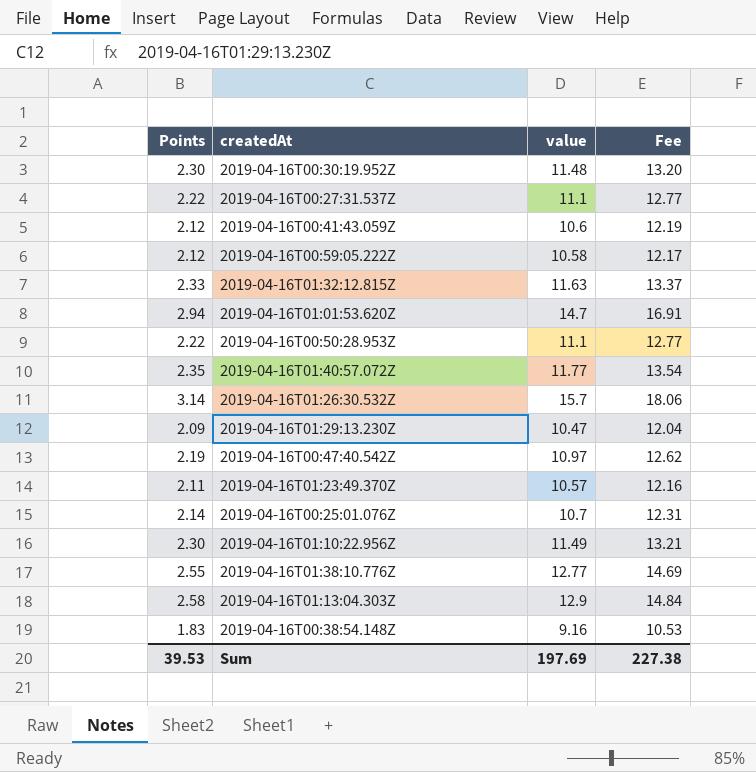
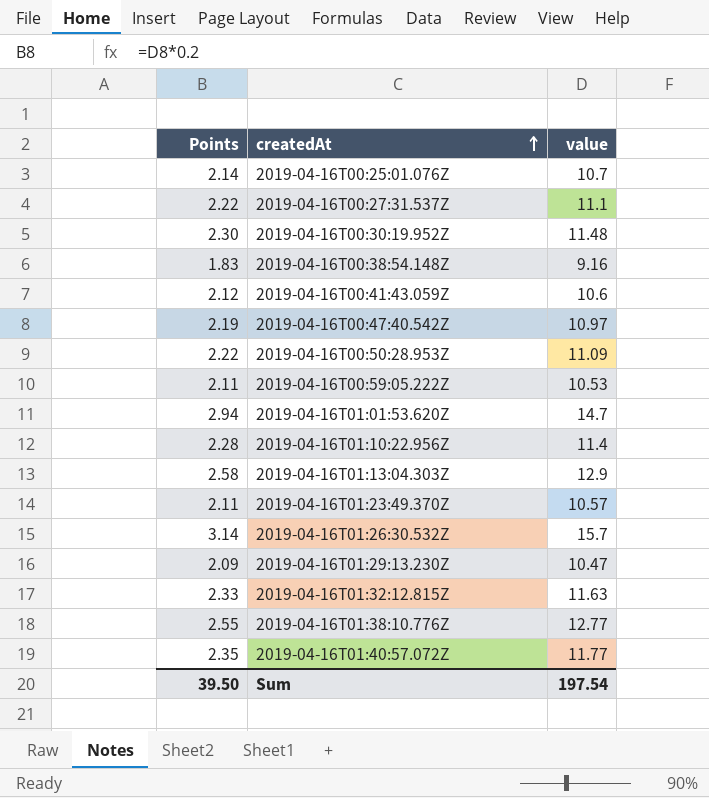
row order: none -> createdAt ascending
column Fee | formula: [value] * 1.15 -> none
2019-04-16T00:50:28.953Z | value: 11.1 -> 11.09
2019-04-16T00:59:05.222Z | Points: 2.12 -> 2.11
2019-04-16T00:59:05.222Z | value: 10.58 -> 10.53
2019-04-16T01:10:22.956Z | Points: 2.30 -> 2.28
2019-04-16T01:10:22.956Z | value: 11.49 -> 11.4
Sum | Points: 39.53 -> 39.50
Sum | value: 197.69 -> 197.54

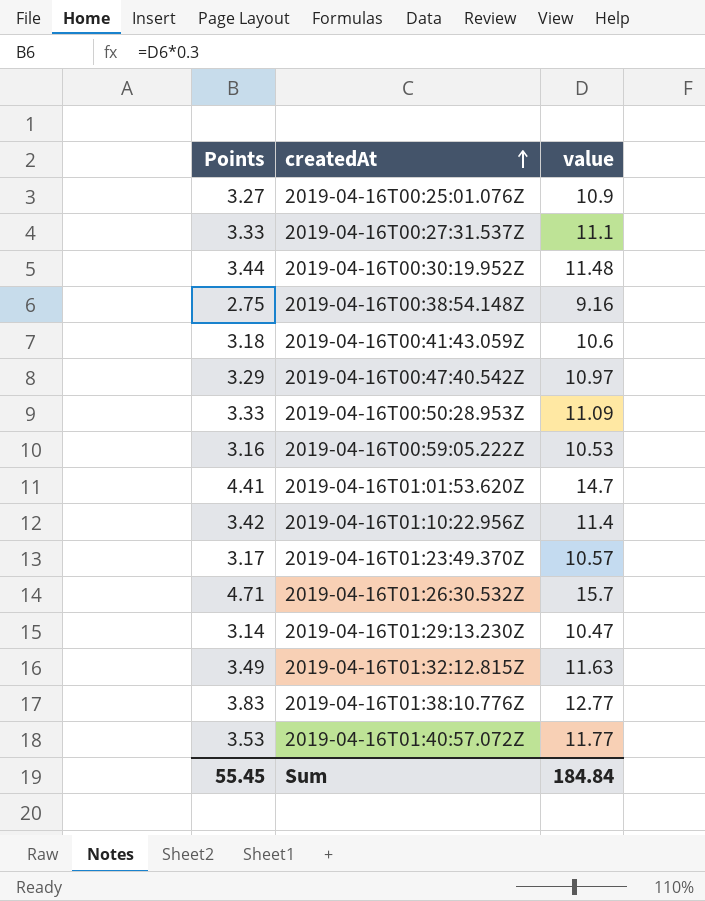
column Points | formula: [value] * 0.2 -> [value] * 0.3
row 2019-04-16T01:13:04.303Z: 2.58 | 12.9 -> none
2019-04-16T00:25:01.076Z | value: 10.7 -> 10.9
Sum | Points: 39.50 -> 55.45
Sum | value: 197.54 -> 184.84

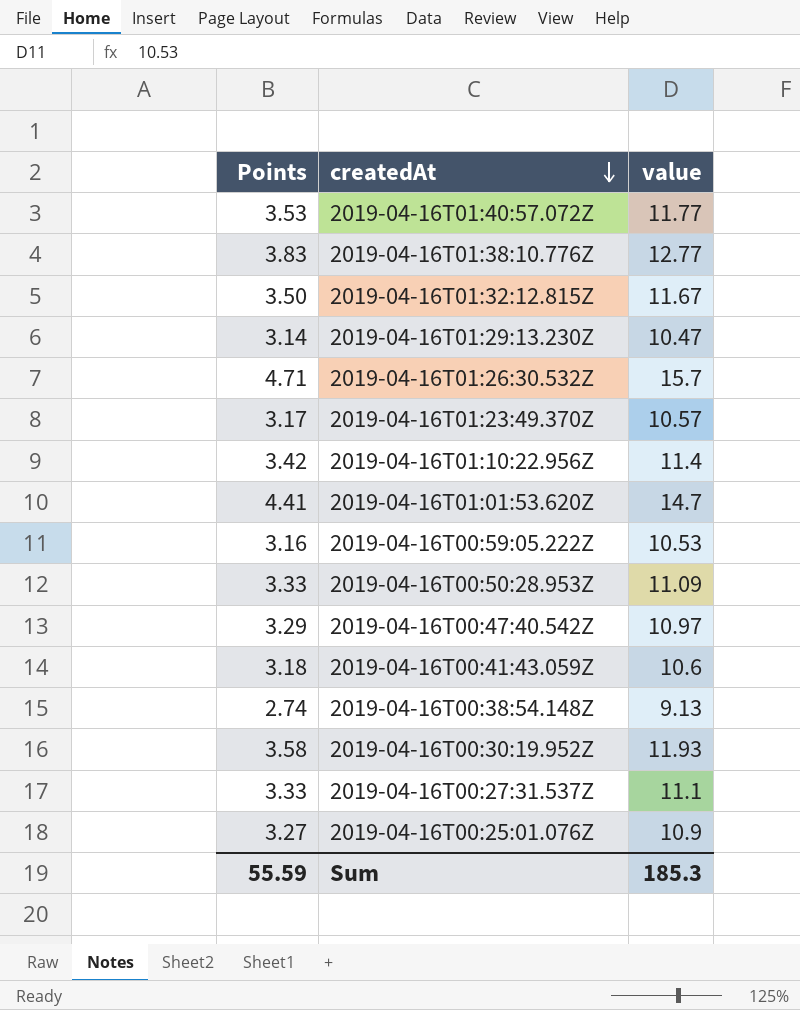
row order: createdAt ascending -> createdAt descending
2019-04-16T01:32:12.815Z | Points: 3.49 -> 3.50
2019-04-16T01:32:12.815Z | value: 11.63 -> 11.67
2019-04-16T00:38:54.148Z | Points: 2.75 -> 2.74
2019-04-16T00:38:54.148Z | value: 9.16 -> 9.13
2019-04-16T00:30:19.952Z | Points: 3.44 -> 3.58
2019-04-16T00:30:19.952Z | value: 11.48 -> 11.93
Sum | Points: 55.45 -> 55.59
Sum | value: 184.84 -> 185.3

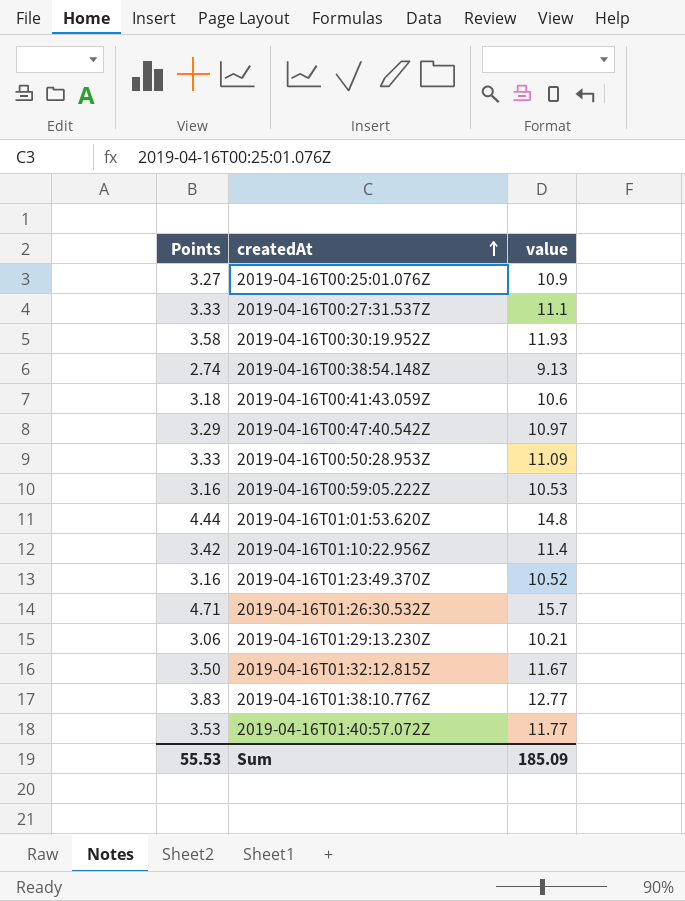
row order: createdAt descending -> createdAt ascending
2019-04-16T01:01:53.620Z | Points: 4.41 -> 4.44
2019-04-16T01:01:53.620Z | value: 14.7 -> 14.8
2019-04-16T01:23:49.370Z | Points: 3.17 -> 3.16
2019-04-16T01:23:49.370Z | value: 10.57 -> 10.52
2019-04-16T01:29:13.230Z | Points: 3.14 -> 3.06
2019-04-16T01:29:13.230Z | value: 10.47 -> 10.21
Sum | Points: 55.59 -> 55.53
Sum | value: 185.3 -> 185.09

